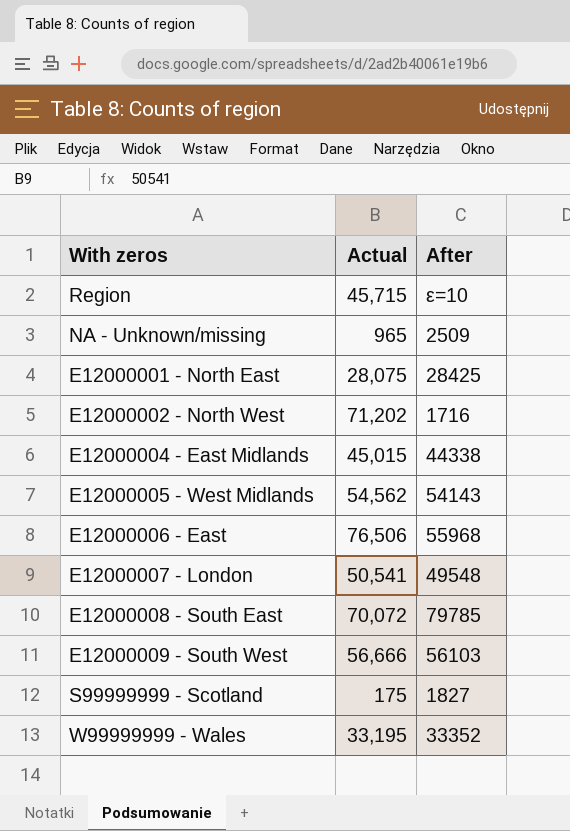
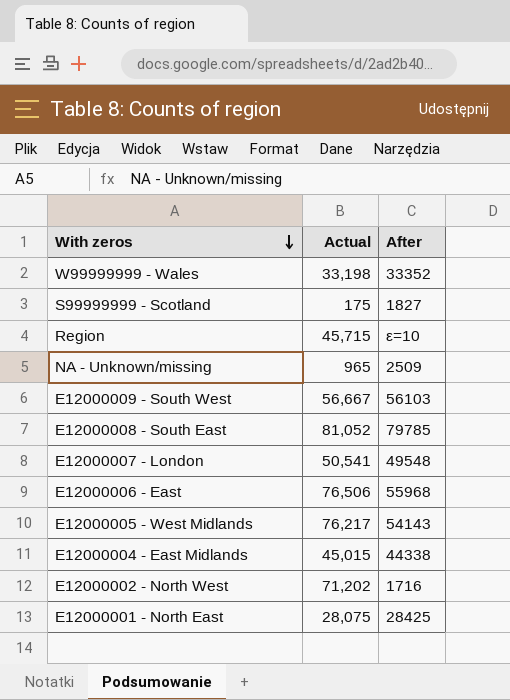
row order: none -> With zeros descending
W99999999 - Wales | Actual: 33,195 -> 33,198
E12000009 - South West | Actual: 56,666 -> 56,667
E12000008 - South East | Actual: 70,072 -> 81,052
E12000005 - West Midlands | Actual: 54,562 -> 76,217

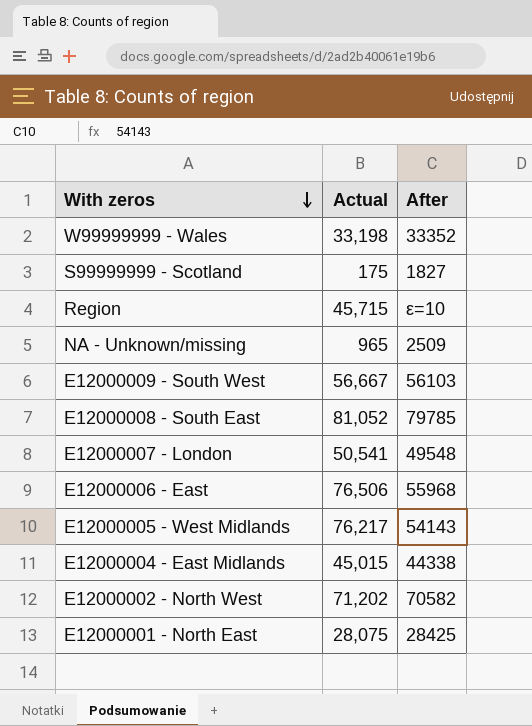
E12000002 - North West | After: 1716 -> 70582

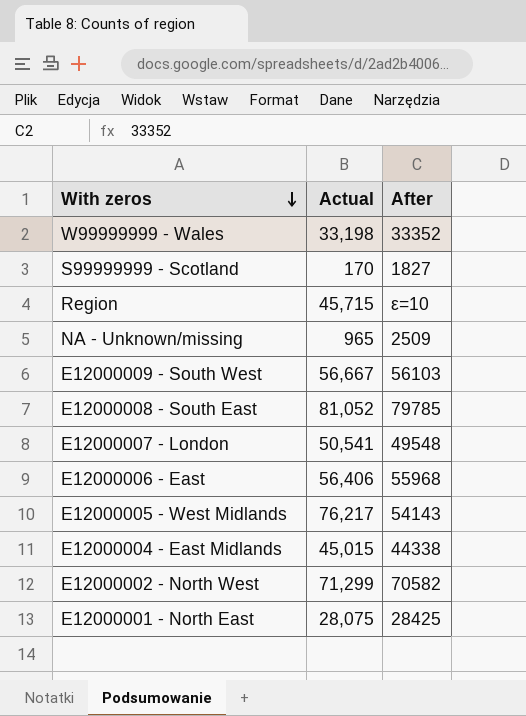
S99999999 - Scotland | Actual: 175 -> 170
E12000006 - East | Actual: 76,506 -> 56,406
E12000002 - North West | Actual: 71,202 -> 71,299

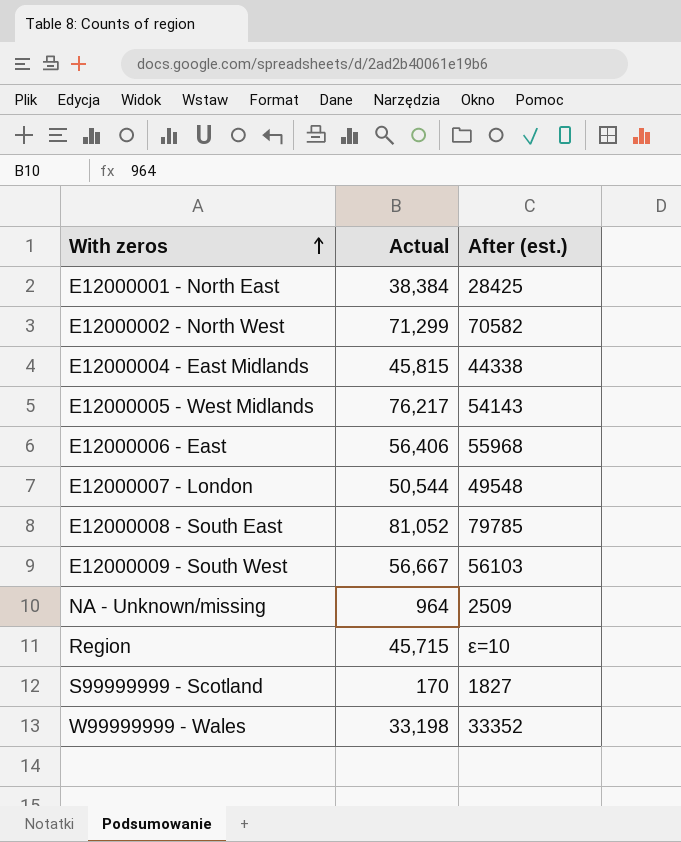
row order: With zeros descending -> With zeros ascending
column name: After -> After (est.)
E12000001 - North East | Actual: 28,075 -> 38,384
E12000004 - East Midlands | Actual: 45,015 -> 45,815
E12000007 - London | Actual: 50,541 -> 50,544
NA - Unknown/missing | Actual: 965 -> 964

